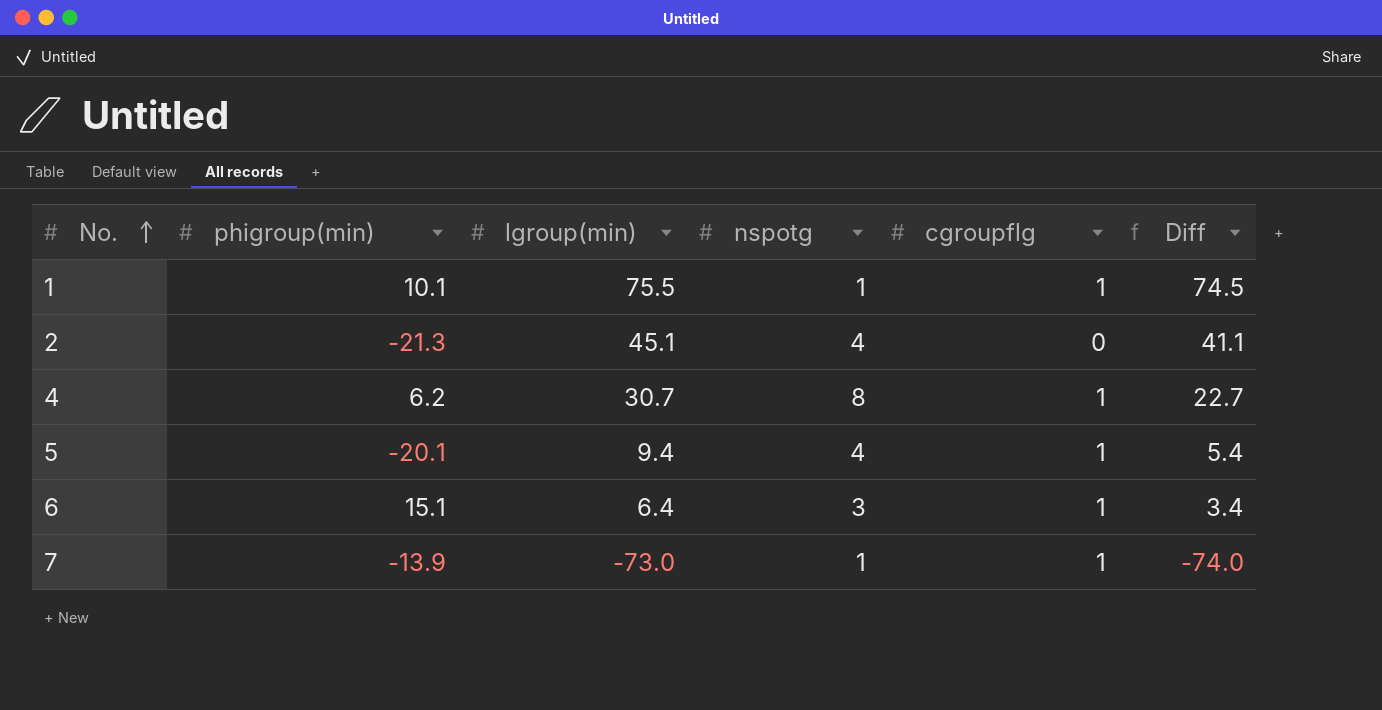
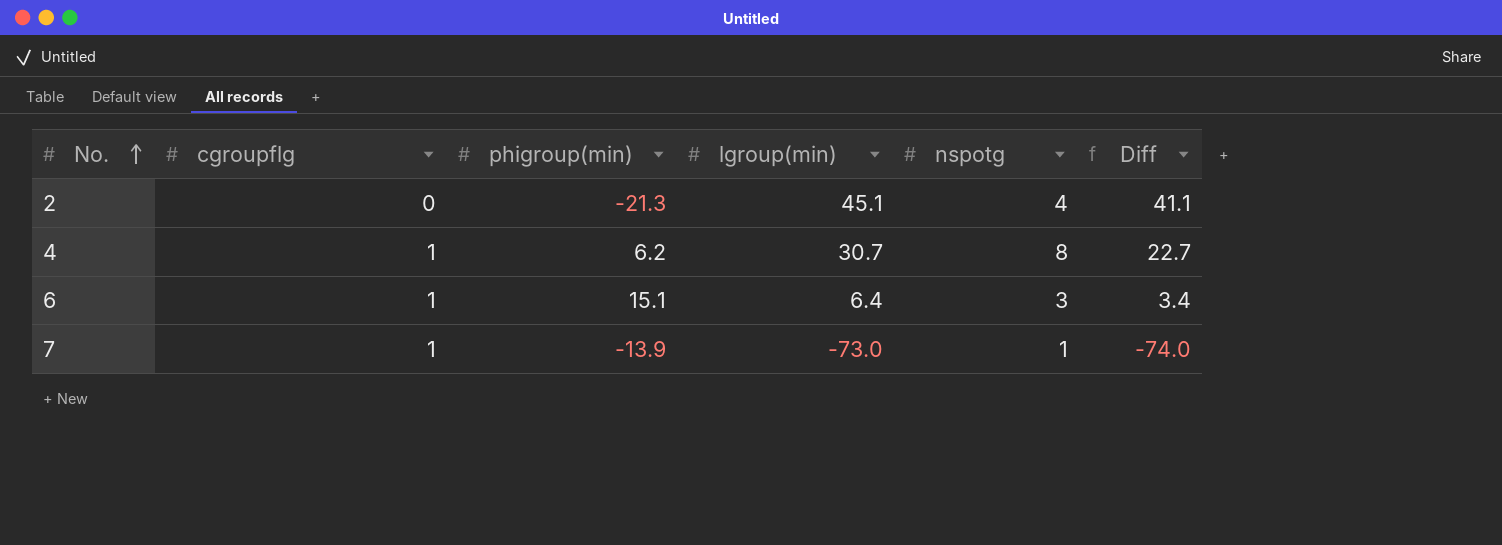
column cgroupflg | position: 5 -> 2
row 1: 10.1 | 75.5 | 1 | 1 | 74.5 -> none
row 5: -20.1 | 9.4 | 4 | 1 | 5.4 -> none

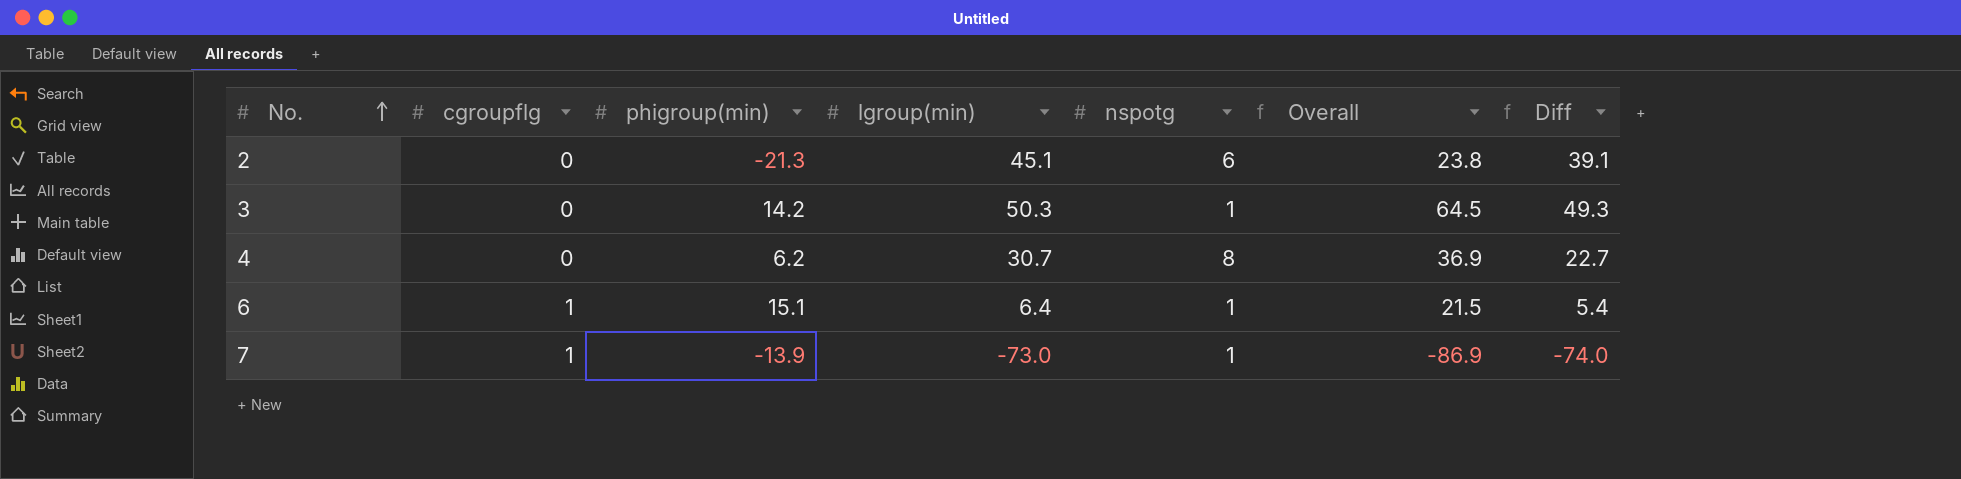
column Overall | formula: none -> [phigroup(min)] + [lgroup(min)]
2 | nspotg: 4 -> 6
2 | Diff: 41.1 -> 39.1
row 3: none -> 0 | 14.2 | 50.3 | 1 | 64.5 | 49.3
4 | cgroupflg: 1 -> 0
6 | nspotg: 3 -> 1
6 | Diff: 3.4 -> 5.4

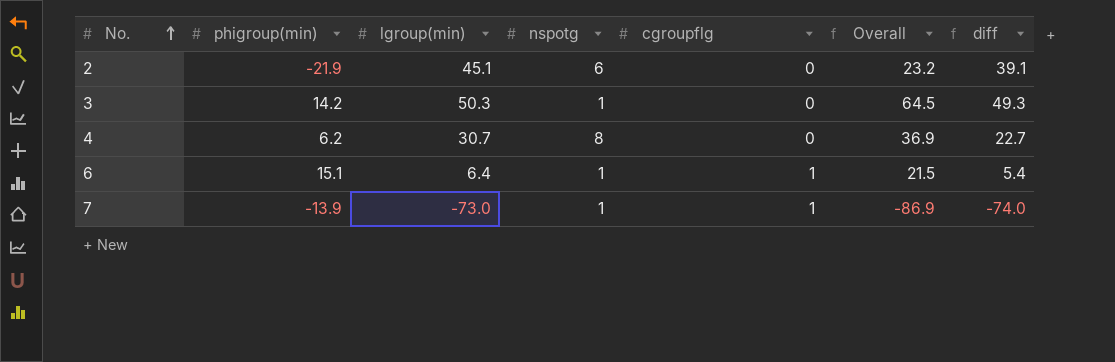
column cgroupflg | position: 2 -> 5
column name: Diff -> diff
2 | phigroup(min): -21.3 -> -21.9
2 | Overall: 23.8 -> 23.2

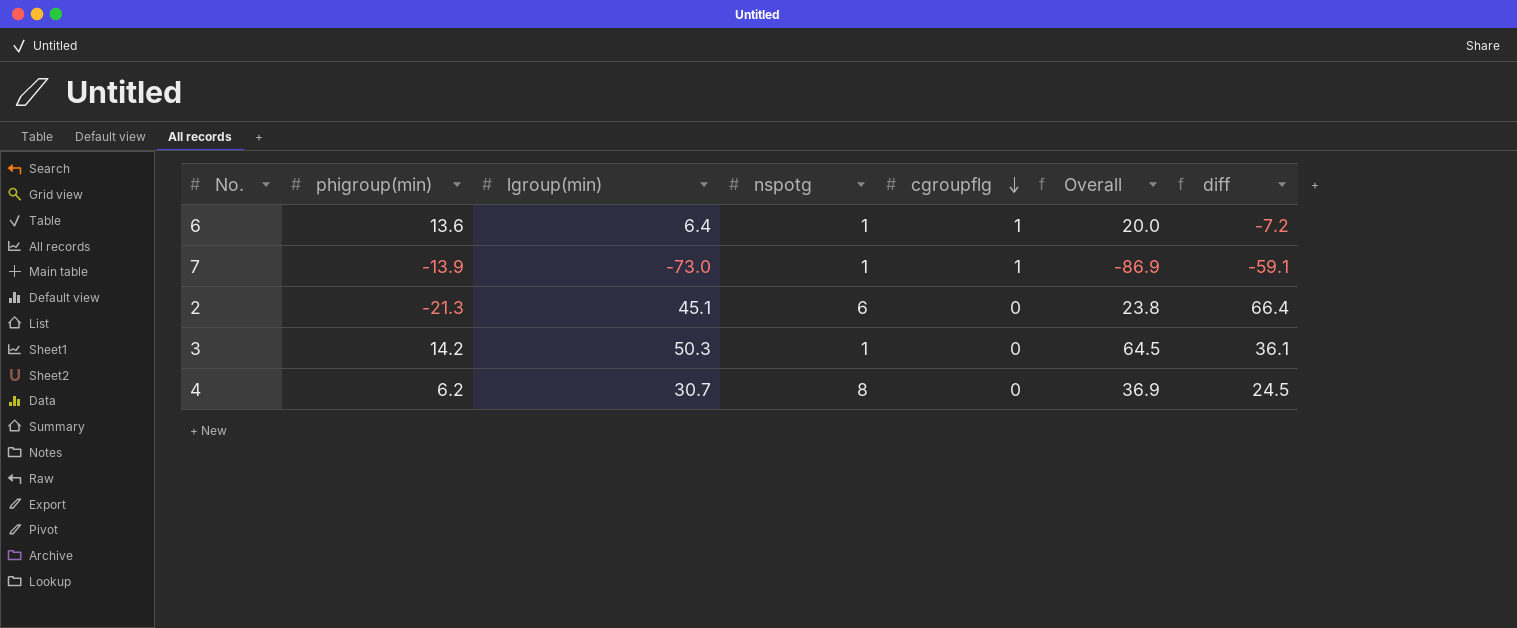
row order: No. ascending -> cgroupflg descending
column diff | formula: [lgroup(min)] - [nspotg] -> [lgroup(min)] - [phigroup(min)]
6 | phigroup(min): 15.1 -> 13.6
6 | Overall: 21.5 -> 20.0
2 | phigroup(min): -21.9 -> -21.3
2 | Overall: 23.2 -> 23.8

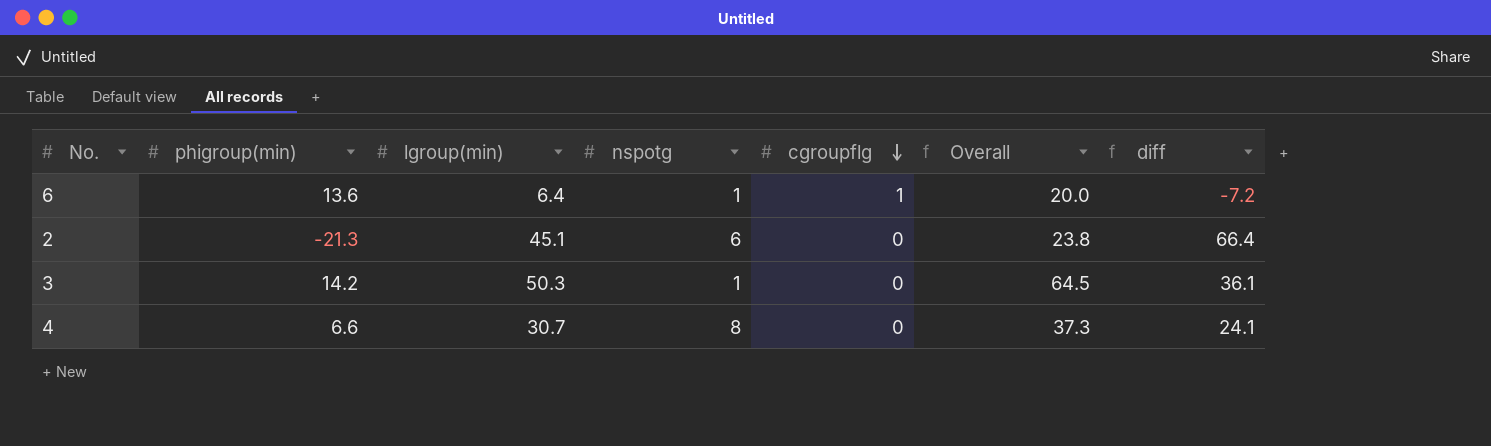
row 7: -13.9 | -73.0 | 1 | 1 | -86.9 | -59.1 -> none
4 | phigroup(min): 6.2 -> 6.6
4 | Overall: 36.9 -> 37.3
4 | diff: 24.5 -> 24.1

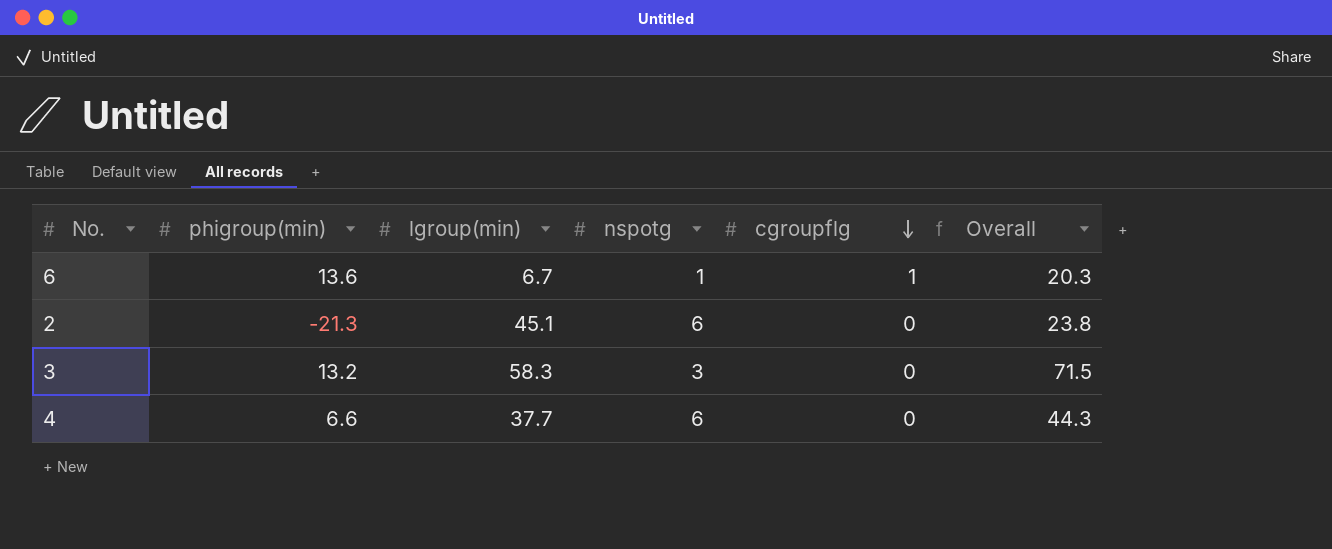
column diff | formula: [lgroup(min)] - [phigroup(min)] -> none
6 | lgroup(min): 6.4 -> 6.7
6 | Overall: 20.0 -> 20.3
3 | phigroup(min): 14.2 -> 13.2
3 | lgroup(min): 50.3 -> 58.3
3 | nspotg: 1 -> 3
3 | Overall: 64.5 -> 71.5
4 | lgroup(min): 30.7 -> 37.7
4 | nspotg: 8 -> 6
4 | Overall: 37.3 -> 44.3

